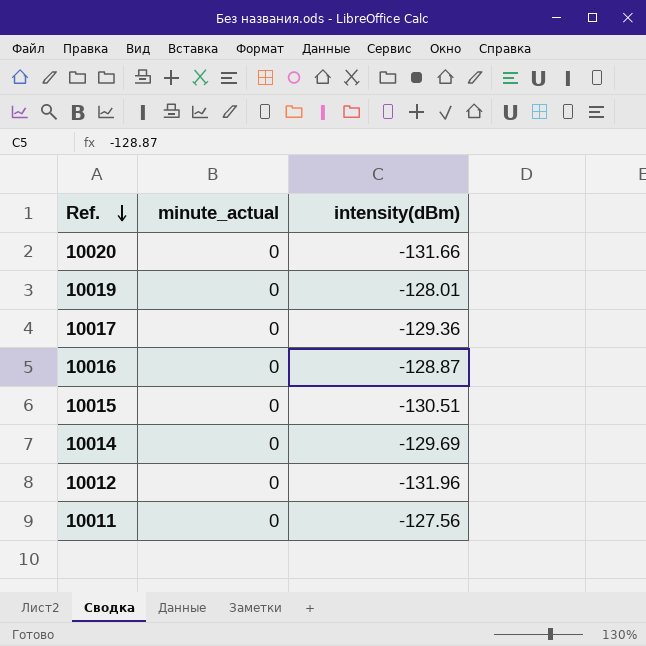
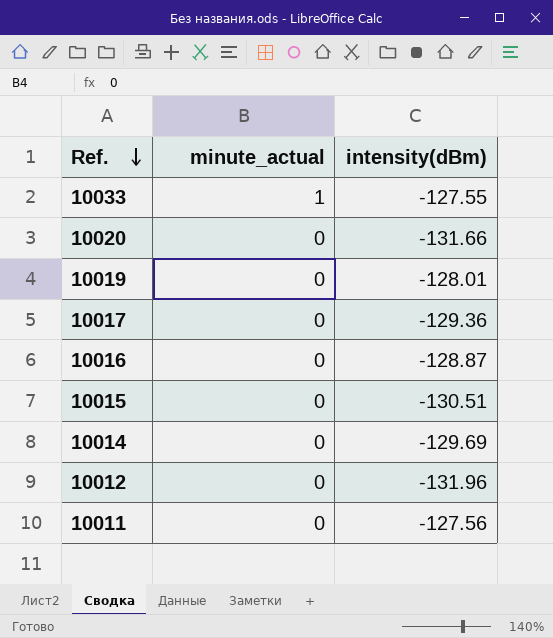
row 10033: none -> 1 | -127.55

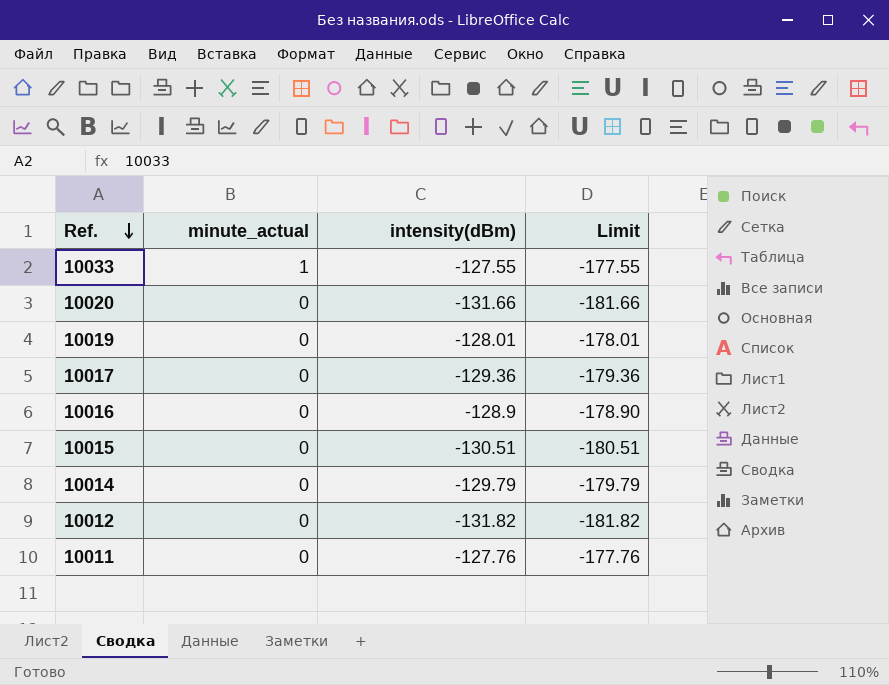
column Limit | formula: none -> [intensity(dBm)] - 50
10016 | intensity(dBm): -128.87 -> -128.9
10014 | intensity(dBm): -129.69 -> -129.79
10012 | intensity(dBm): -131.96 -> -131.82
10011 | intensity(dBm): -127.56 -> -127.76

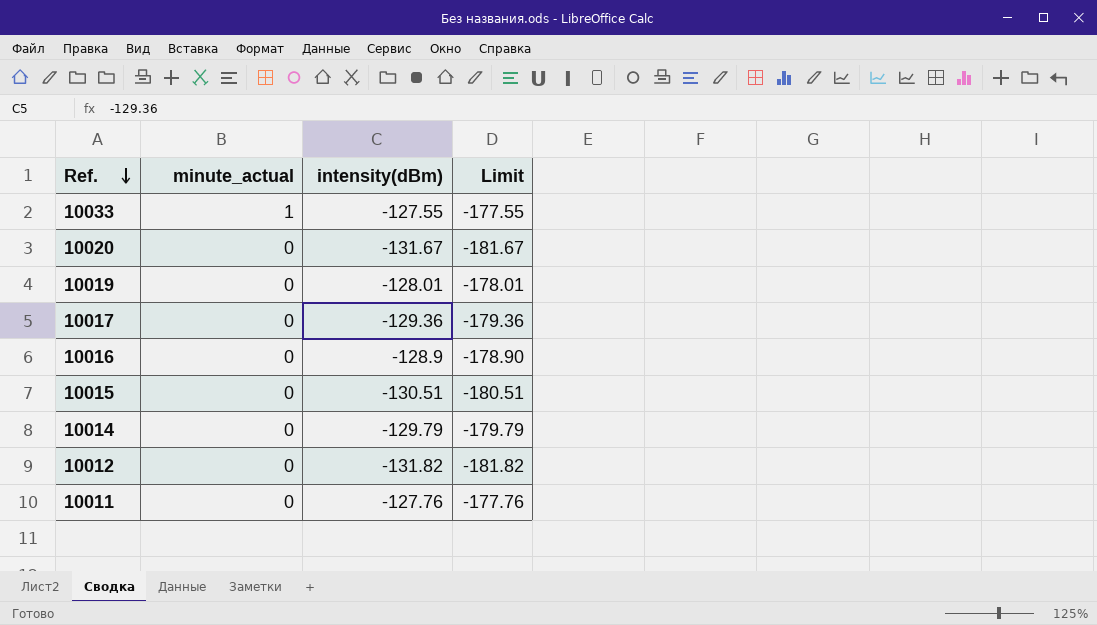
10020 | intensity(dBm): -131.66 -> -131.67
10020 | Limit: -181.66 -> -181.67

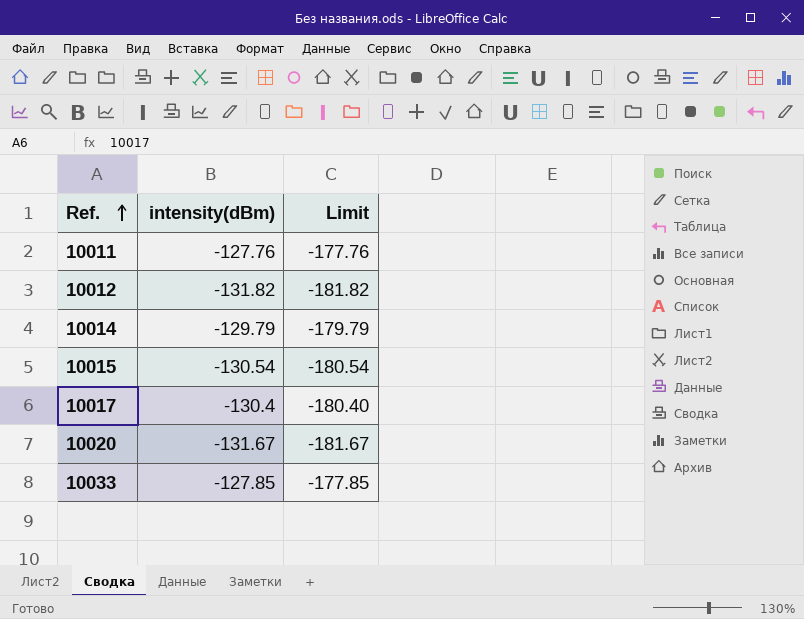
row order: Ref. descending -> Ref. ascending
column minute_actual | position: 2 -> none
row 10019: 0 | -128.01 | -178.01 -> none
row 10016: 0 | -128.9 | -178.90 -> none
10015 | intensity(dBm): -130.51 -> -130.54
10015 | Limit: -180.51 -> -180.54
10017 | intensity(dBm): -129.36 -> -130.4
10017 | Limit: -179.36 -> -180.40
10033 | intensity(dBm): -127.55 -> -127.85
10033 | Limit: -177.55 -> -177.85

